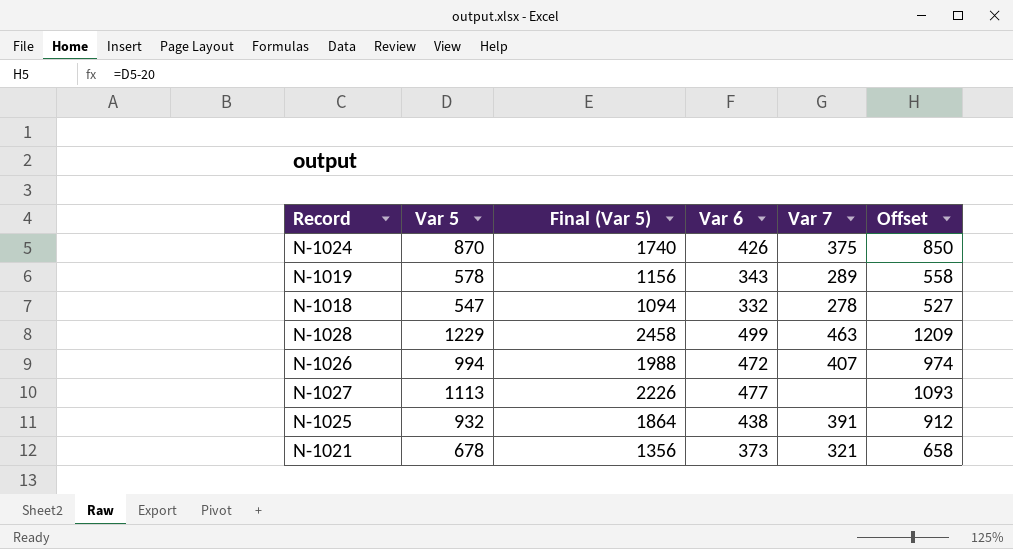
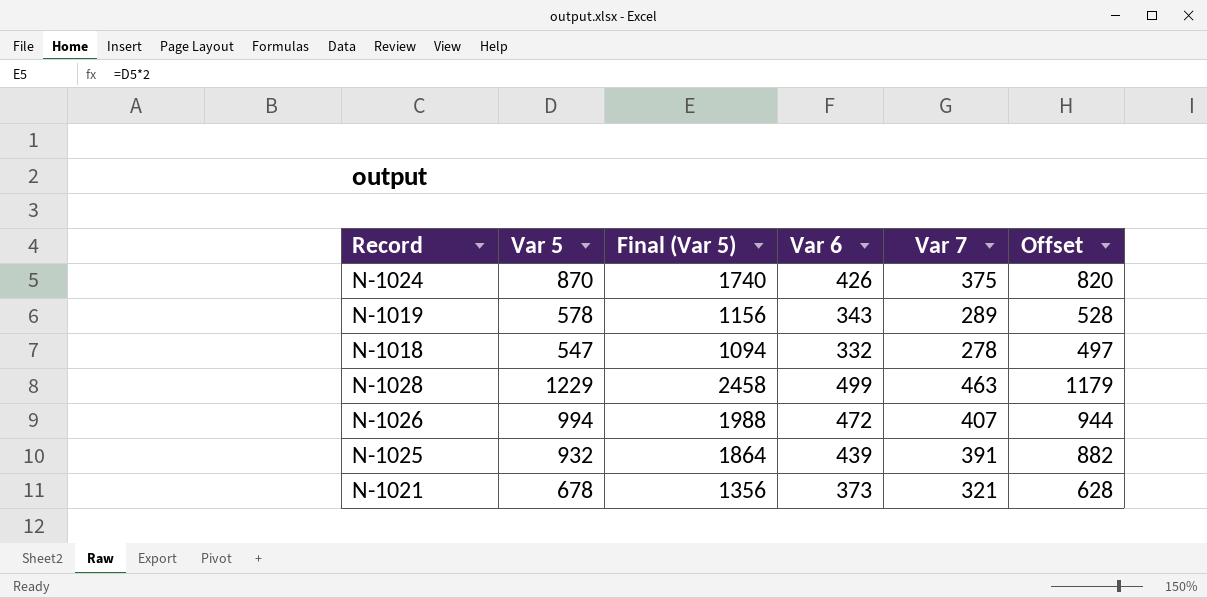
column Offset | formula: [Var 5] - 20 -> [Var 5] - 50
row N-1027: 1113 | 2226 | 477 | none | 1093 -> none
N-1025 | Var 6: 438 -> 439

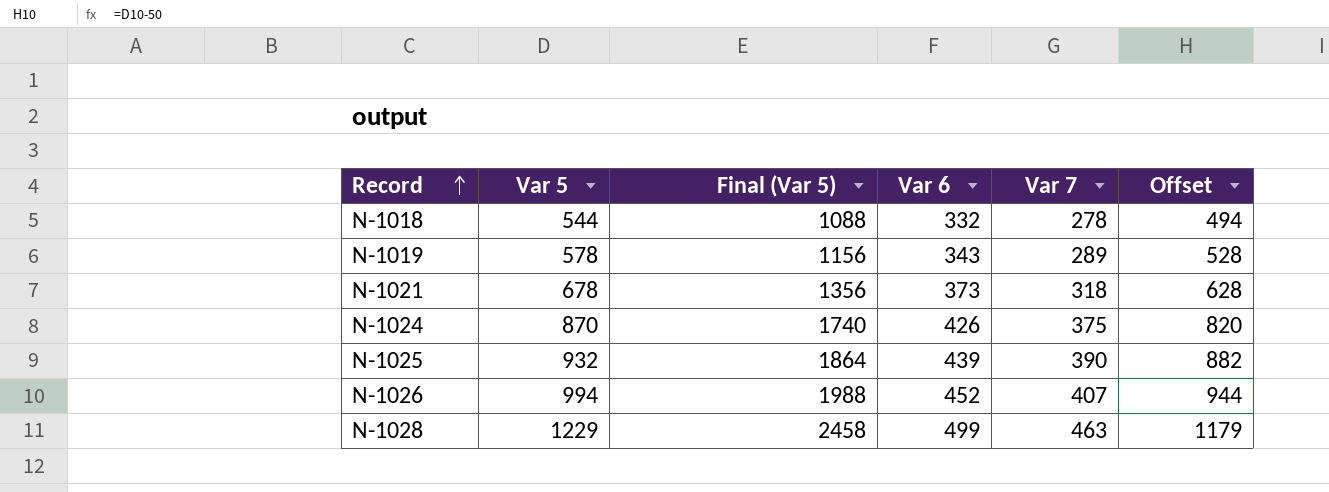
row order: none -> Record ascending
N-1018 | Var 5: 547 -> 544
N-1018 | Final (Var 5): 1094 -> 1088
N-1018 | Offset: 497 -> 494
N-1021 | Var 7: 321 -> 318
N-1025 | Var 7: 391 -> 390
N-1026 | Var 6: 472 -> 452

